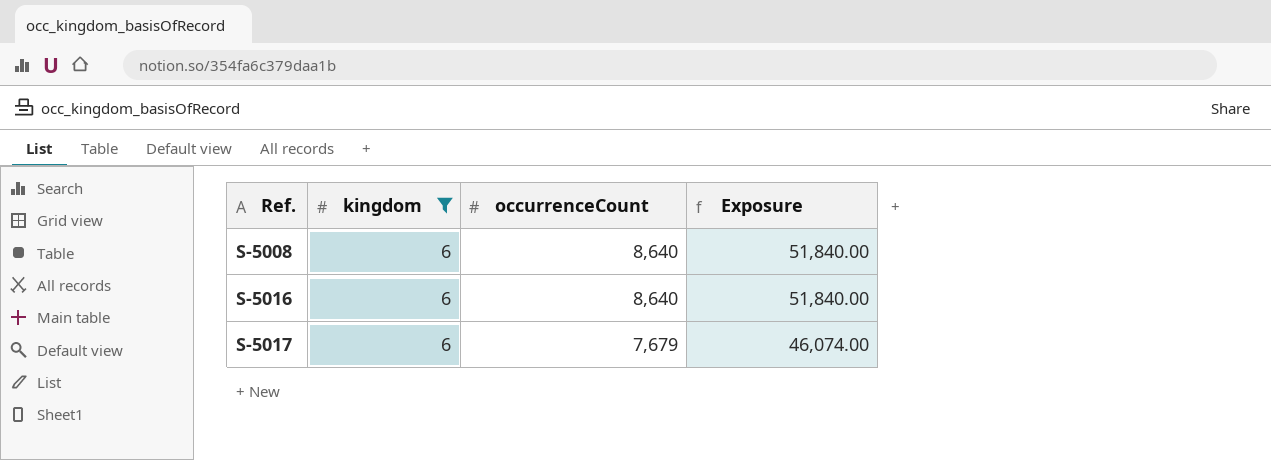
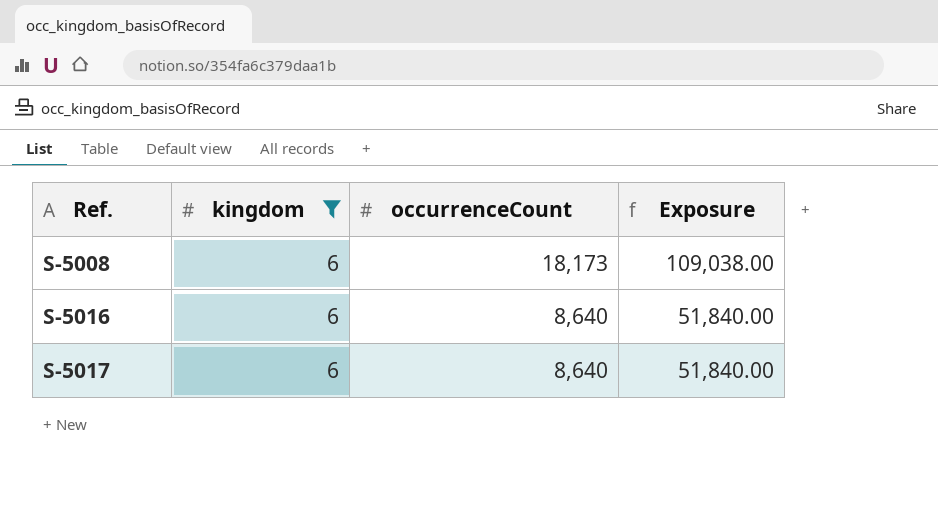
S-5008 | occurrenceCount: 8,640 -> 18,173
S-5008 | Exposure: 51,840.00 -> 109,038.00
S-5017 | occurrenceCount: 7,679 -> 8,640
S-5017 | Exposure: 46,074.00 -> 51,840.00

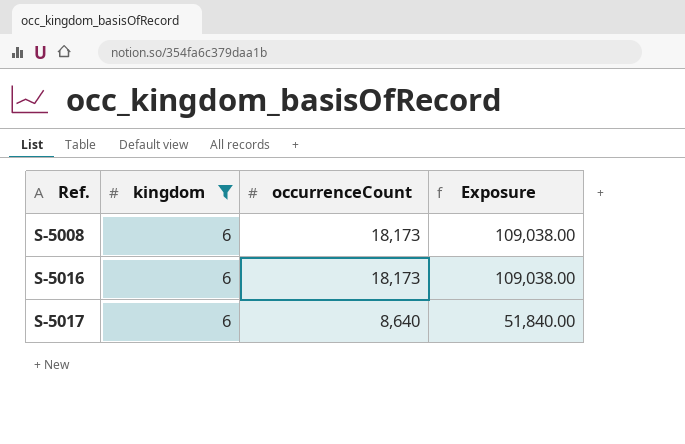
S-5016 | occurrenceCount: 8,640 -> 18,173
S-5016 | Exposure: 51,840.00 -> 109,038.00

